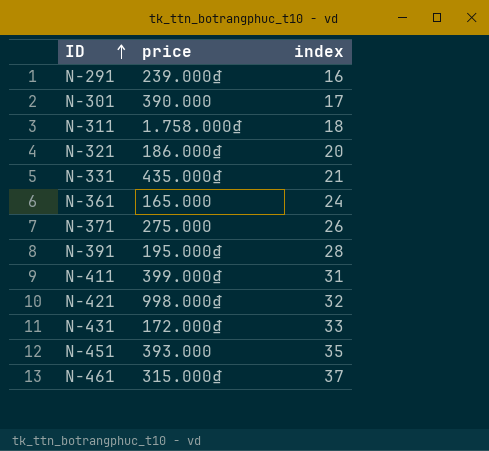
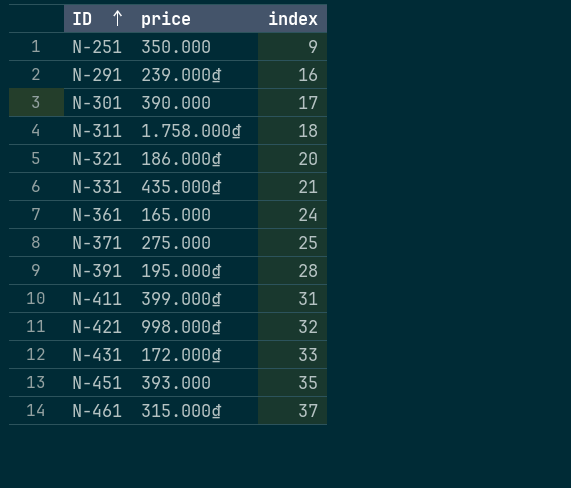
row N-251: none -> 350.000 | 9
N-371 | index: 26 -> 25

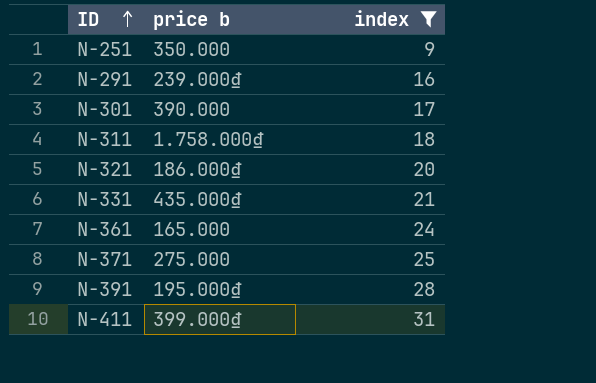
filter: none -> index <= 31
column name: price -> price b

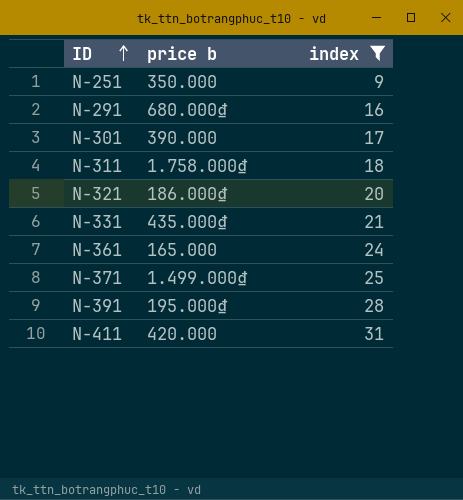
N-291 | price b: 239.000₫ -> 680.000₫
N-371 | price b: 275.000 -> 1.499.000₫
N-411 | price b: 399.000₫ -> 420.000

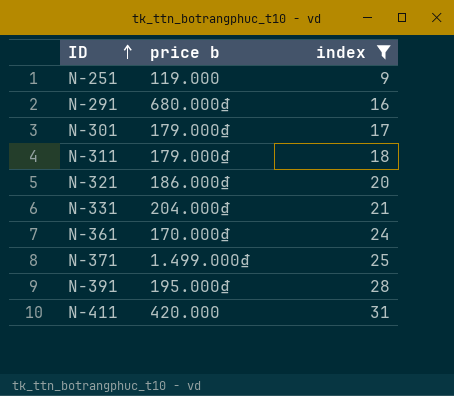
N-251 | price b: 350.000 -> 119.000
N-301 | price b: 390.000 -> 179.000₫
N-311 | price b: 1.758.000₫ -> 179.000₫
N-331 | price b: 435.000₫ -> 204.000₫
N-361 | price b: 165.000 -> 170.000₫

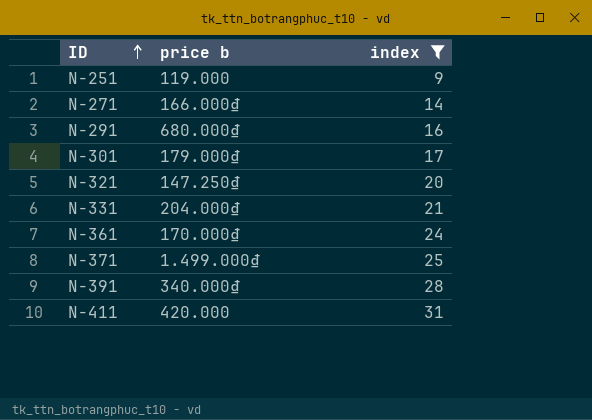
row N-311: 179.000₫ | 18 -> none
row N-271: none -> 166.000₫ | 14
N-321 | price b: 186.000₫ -> 147.250₫
N-391 | price b: 195.000₫ -> 340.000₫

